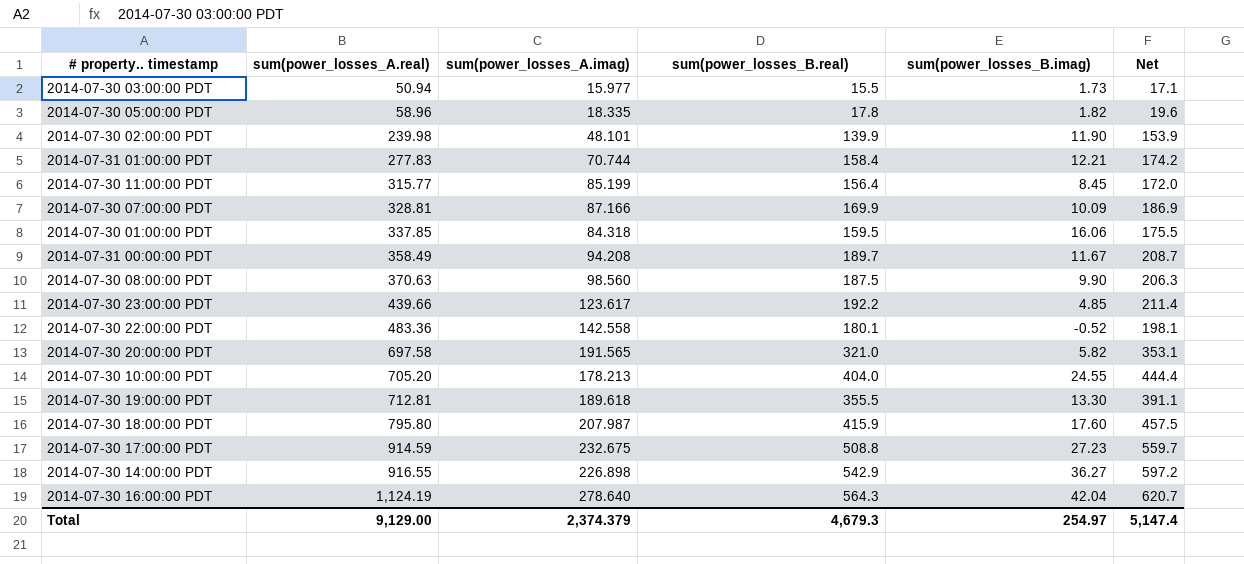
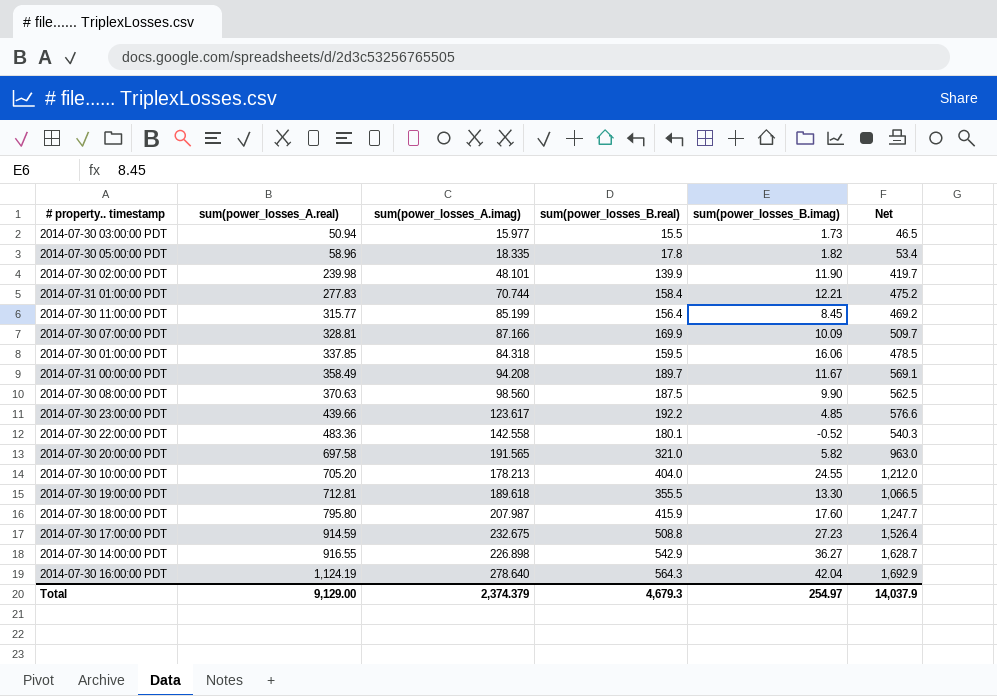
column Net | formula: [sum(power_losses_B.real)] * 1.1 -> [sum(power_losses_B.real)] * 3
Total | Net: 5,147.4 -> 14,037.9

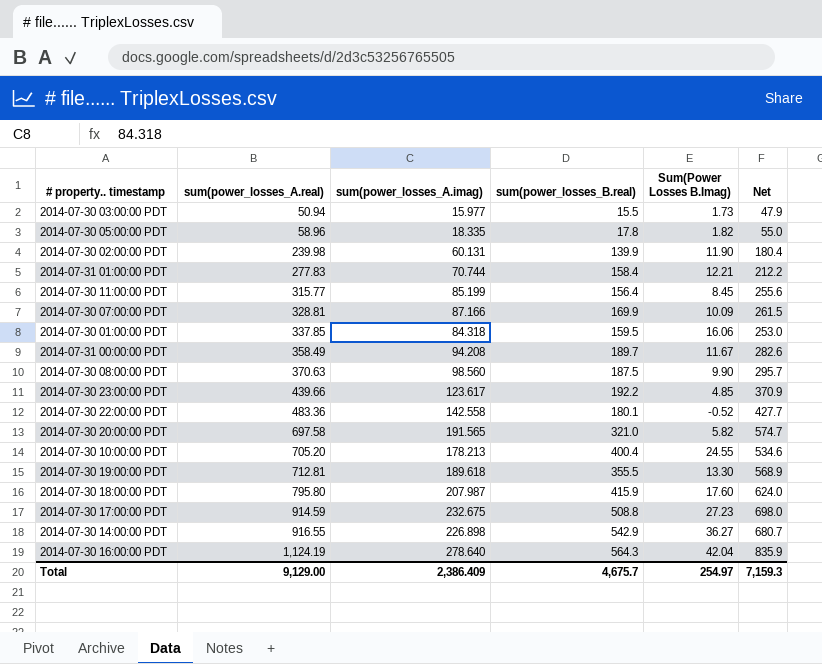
column name: sum(power_losses_B.imag) -> Sum(Power Losses B.Imag)
column Net | formula: [sum(power_losses_B.real)] * 3 -> [sum(power_losses_A.imag)] * 3
2014-07-30 02:00:00 PDT | sum(power_losses_A.imag): 48.101 -> 60.131
2014-07-30 10:00:00 PDT | sum(power_losses_B.real): 404.0 -> 400.4
Total | sum(power_losses_A.imag): 2,374.379 -> 2,386.409
Total | sum(power_losses_B.real): 4,679.3 -> 4,675.7
Total | Net: 14,037.9 -> 7,159.3

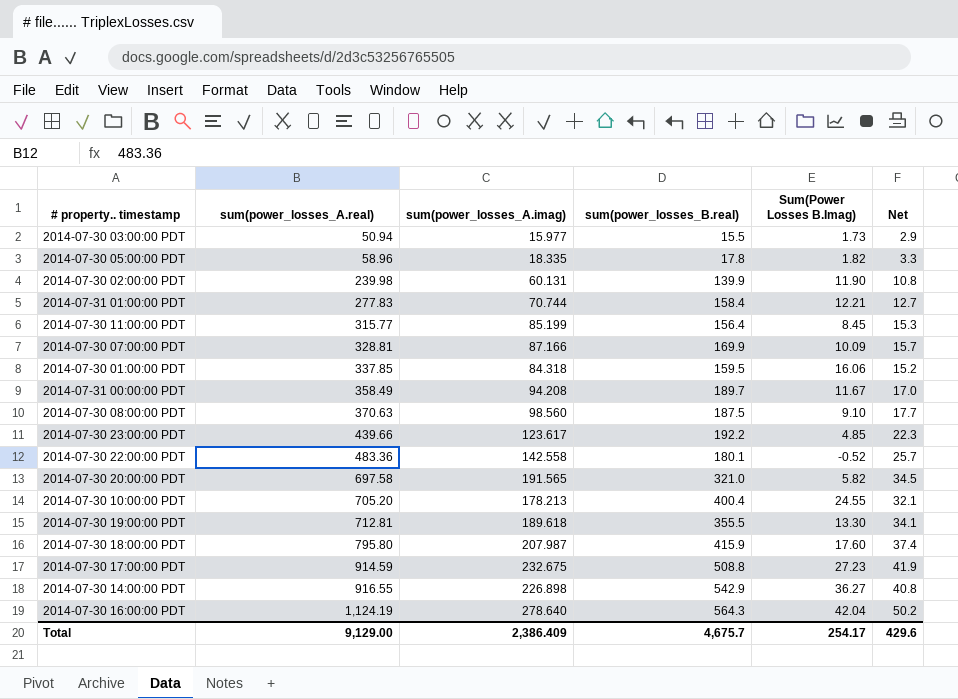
column Net | formula: [sum(power_losses_A.imag)] * 3 -> [sum(power_losses_A.imag)] * 0.18
2014-07-30 08:00:00 PDT | Sum(Power Losses B.Imag): 9.90 -> 9.10
Total | Sum(Power Losses B.Imag): 254.97 -> 254.17
Total | Net: 7,159.3 -> 429.6

